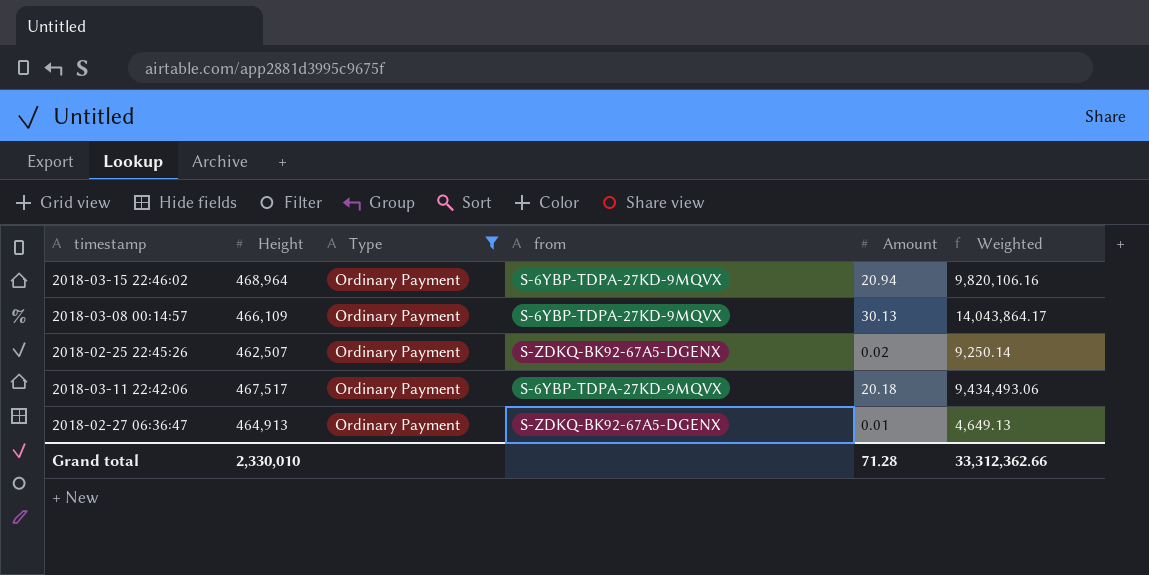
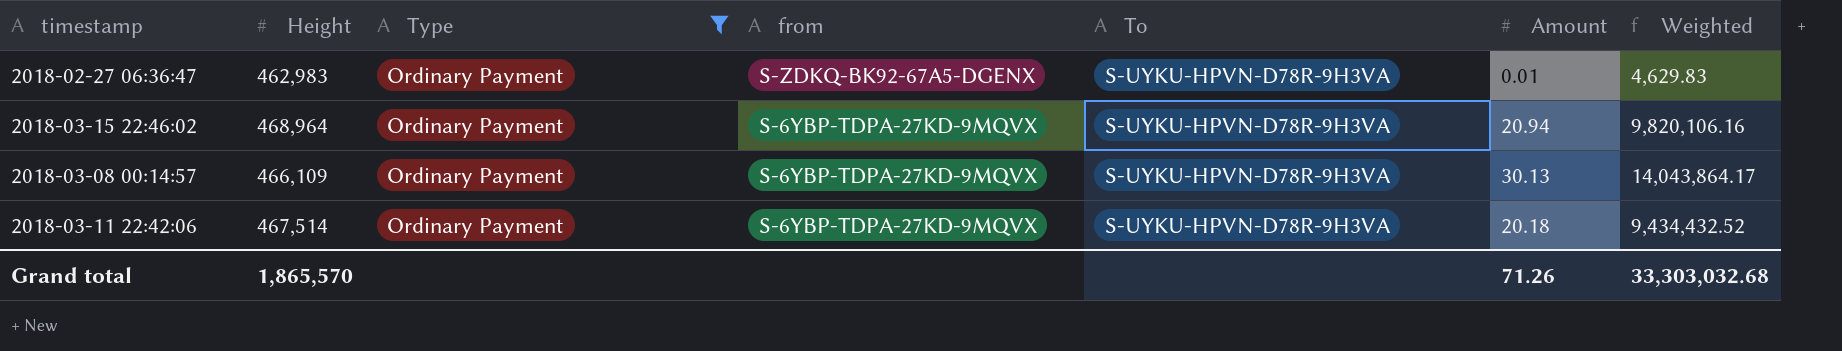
row order: none -> from descending
column To | position: none -> 5
row 2018-02-25 22:45:26: 462,507 | Ordinary Payment | S-ZDKQ-BK92-67A5-DGENX | 0.02 | 9,250.14 -> none
2018-02-27 06:36:47 | Height: 464,913 -> 462,983
2018-02-27 06:36:47 | Weighted: 4,649.13 -> 4,629.83
2018-03-11 22:42:06 | Height: 467,517 -> 467,514
2018-03-11 22:42:06 | Weighted: 9,434,493.06 -> 9,434,432.52
Grand total | Height: 2,330,010 -> 1,865,570
Grand total | Amount: 71.28 -> 71.26
Grand total | Weighted: 33,312,362.66 -> 33,303,032.68

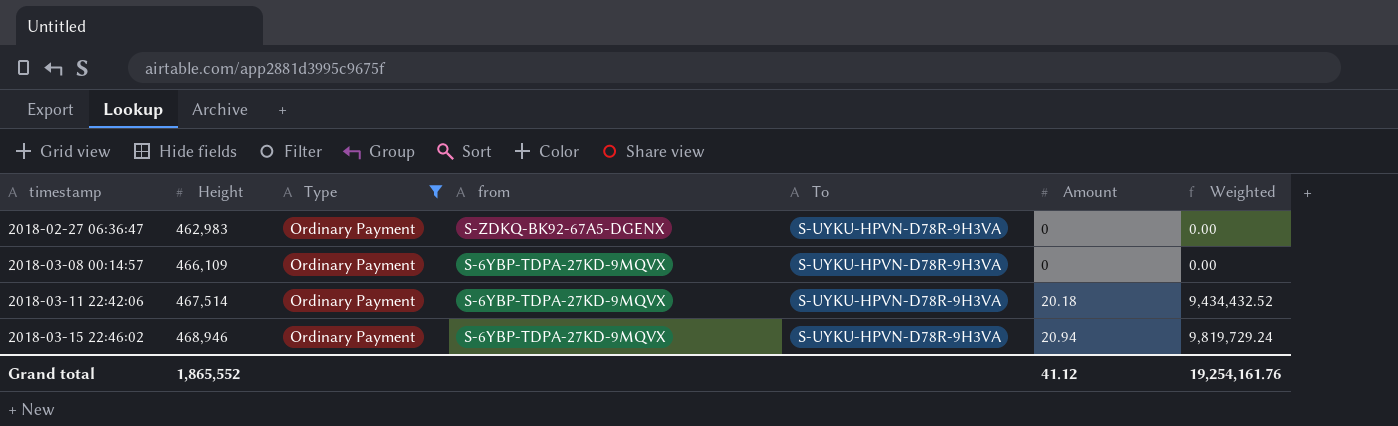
row order: from descending -> timestamp ascending
2018-02-27 06:36:47 | Amount: 0.01 -> 0
2018-02-27 06:36:47 | Weighted: 4,629.83 -> 0.00
2018-03-08 00:14:57 | Amount: 30.13 -> 0
2018-03-08 00:14:57 | Weighted: 14,043,864.17 -> 0.00
2018-03-15 22:46:02 | Height: 468,964 -> 468,946
2018-03-15 22:46:02 | Weighted: 9,820,106.16 -> 9,819,729.24
Grand total | Height: 1,865,570 -> 1,865,552
Grand total | Amount: 71.26 -> 41.12
Grand total | Weighted: 33,303,032.68 -> 19,254,161.76

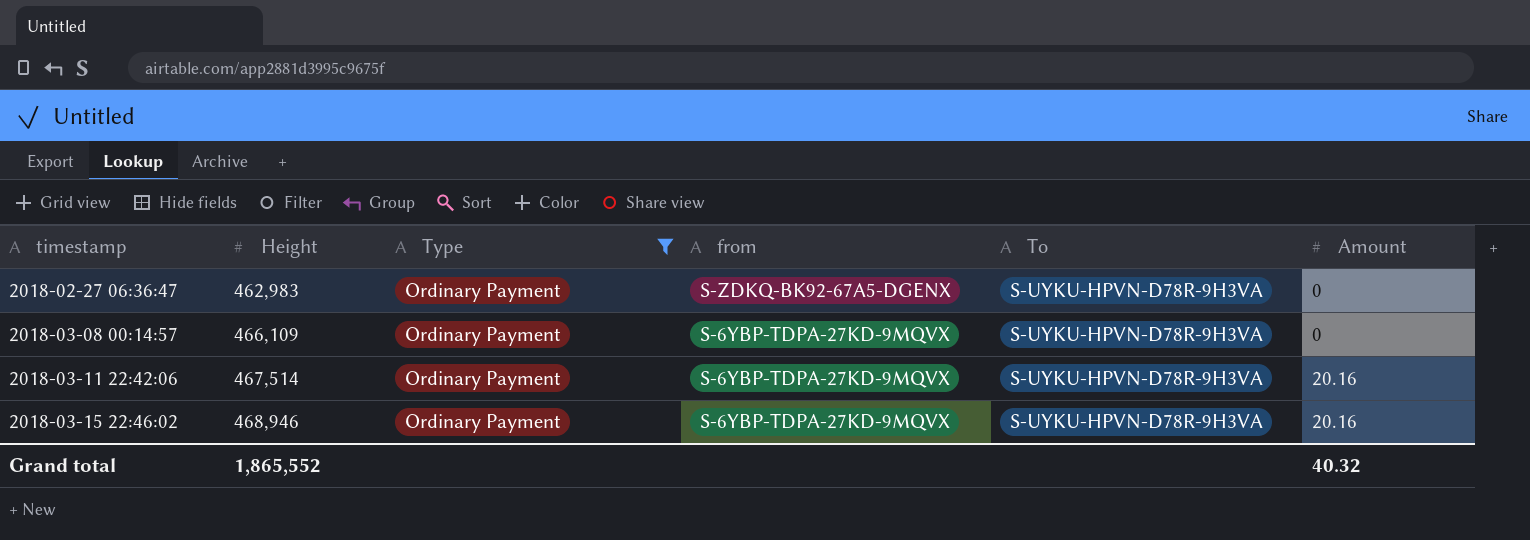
column Weighted | formula: [Height] * [Amount] -> none
2018-03-11 22:42:06 | Amount: 20.18 -> 20.16
2018-03-15 22:46:02 | Amount: 20.94 -> 20.16
Grand total | Amount: 41.12 -> 40.32

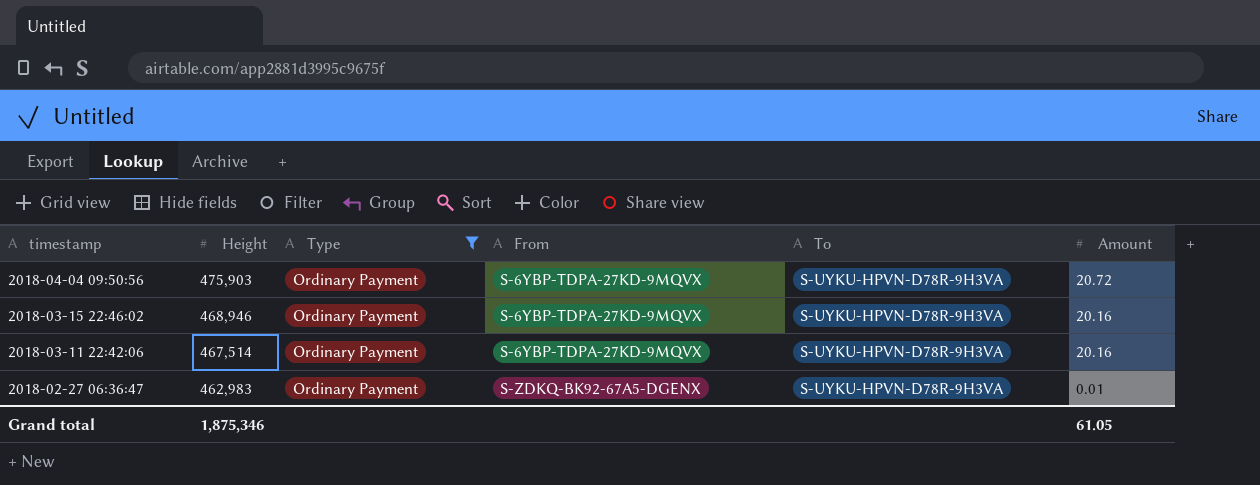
row order: timestamp ascending -> timestamp descending
column name: from -> From
row 2018-03-08 00:14:57: 466,109 | Ordinary Payment | S-6YBP-TDPA-27KD-9MQVX | S-UYKU-HPVN-D78R-9H3VA | 0 -> none
row 2018-04-04 09:50:56: none -> 475,903 | Ordinary Payment | S-6YBP-TDPA-27KD-9MQVX | S-UYKU-HPVN-D78R-9H3VA | 20.72
2018-02-27 06:36:47 | Amount: 0 -> 0.01
Grand total | Height: 1,865,552 -> 1,875,346
Grand total | Amount: 40.32 -> 61.05

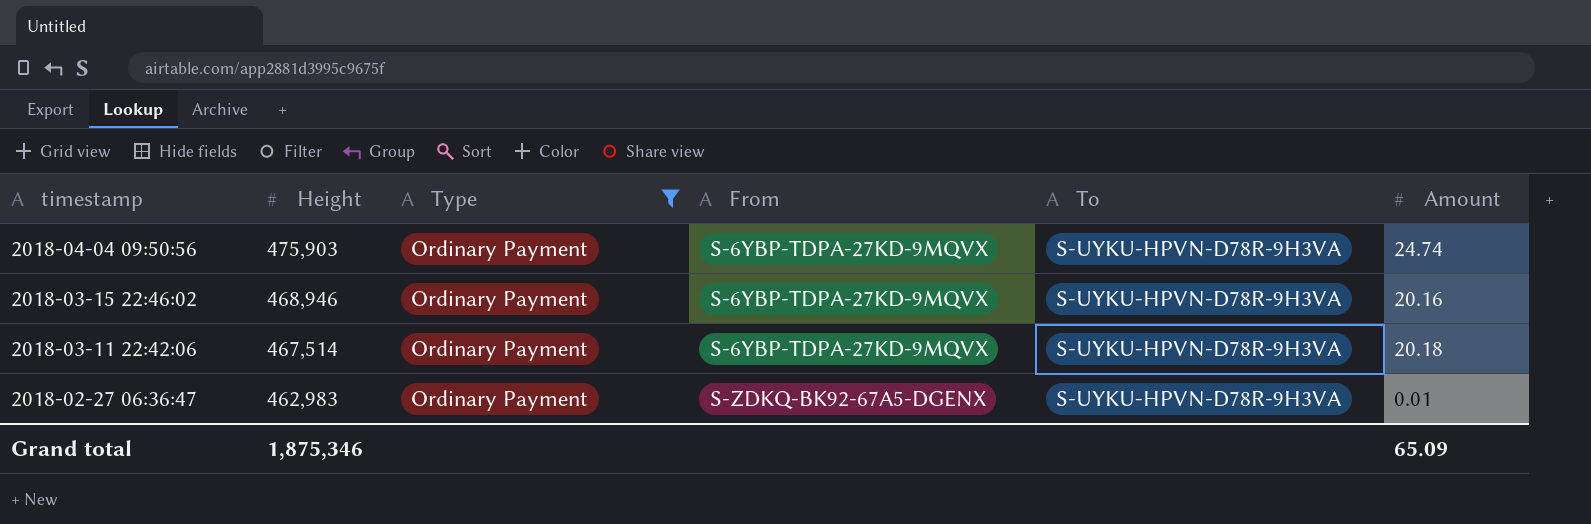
2018-04-04 09:50:56 | Amount: 20.72 -> 24.74
2018-03-11 22:42:06 | Amount: 20.16 -> 20.18
Grand total | Amount: 61.05 -> 65.09

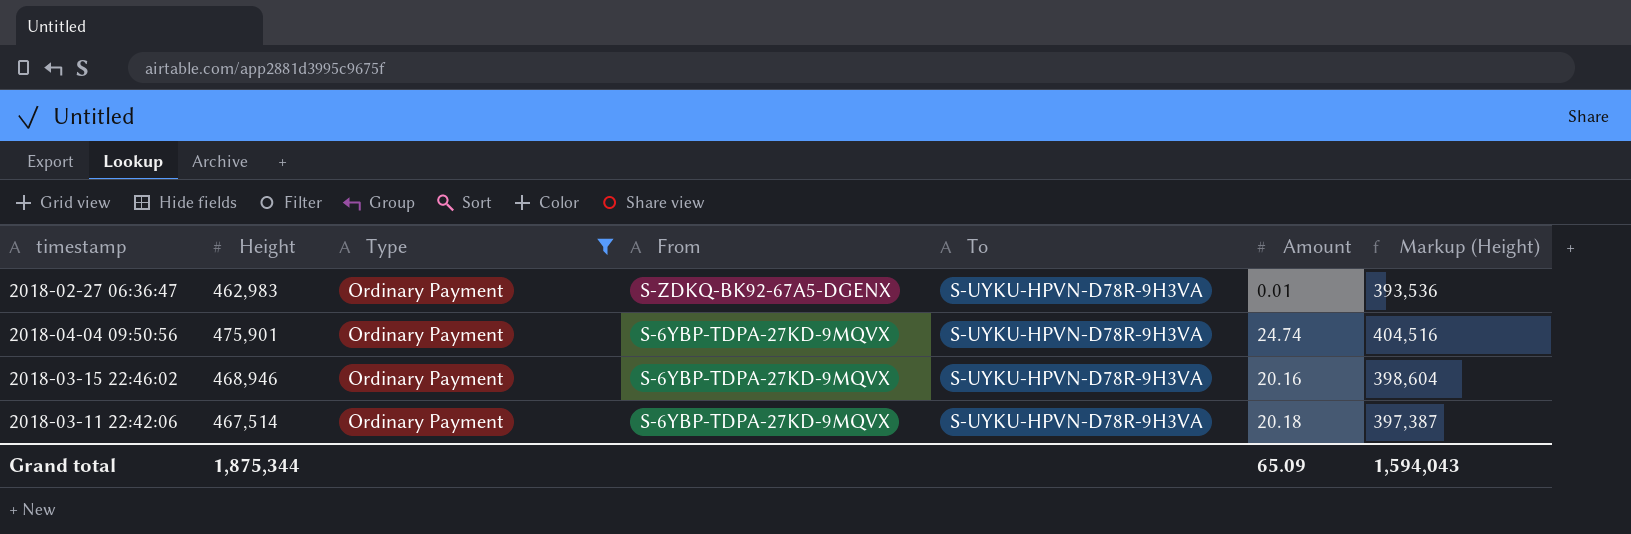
row order: timestamp descending -> From descending
column Markup (Height) | formula: none -> [Height] * 0.85
2018-04-04 09:50:56 | Height: 475,903 -> 475,901
Grand total | Height: 1,875,346 -> 1,875,344

